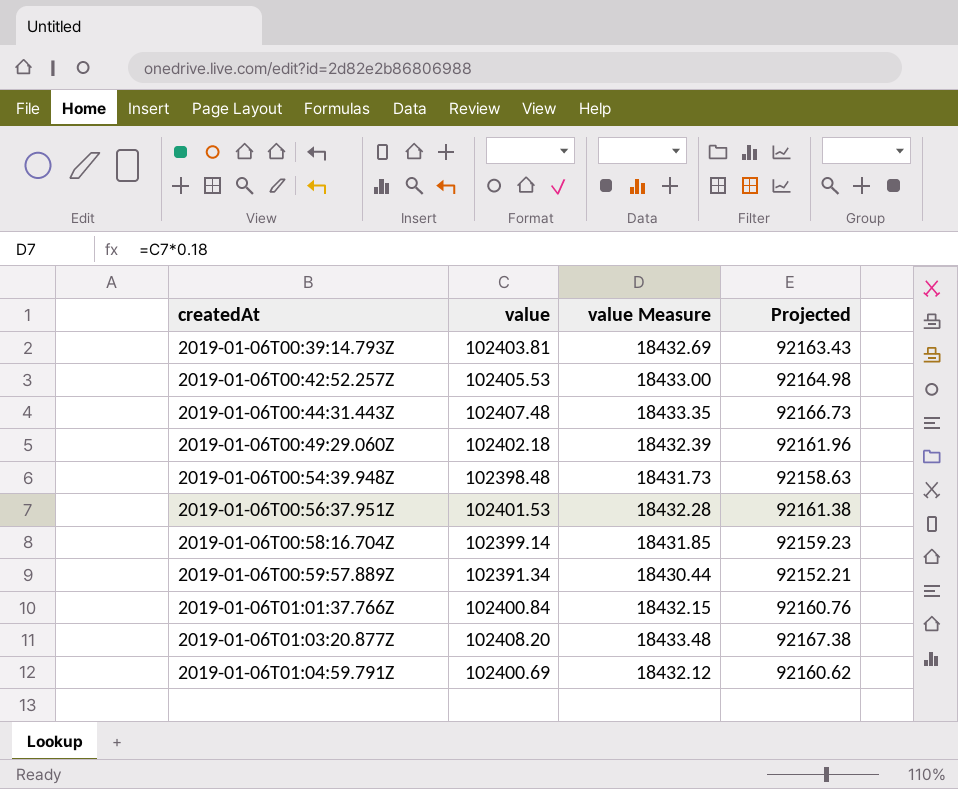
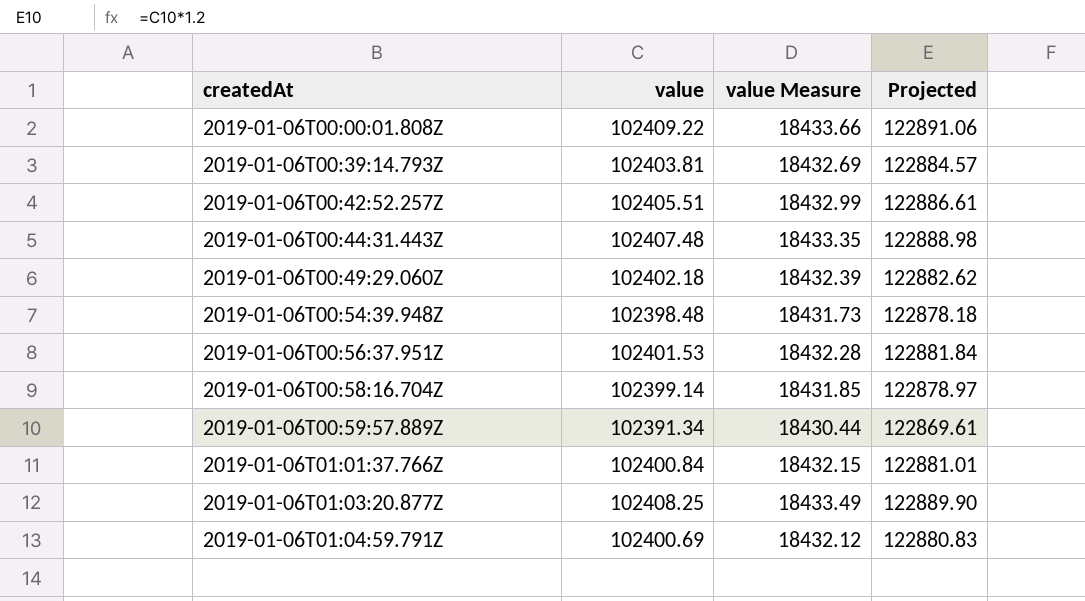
column Projected | formula: [value] * 0.9 -> [value] * 1.2
row 2019-01-06T00:00:01.808Z: none -> 102409.22 | 18433.66 | 122891.06
2019-01-06T00:42:52.257Z | value: 102405.53 -> 102405.51
2019-01-06T00:42:52.257Z | value Measure: 18433.00 -> 18432.99
2019-01-06T01:03:20.877Z | value: 102408.20 -> 102408.25
2019-01-06T01:03:20.877Z | value Measure: 18433.48 -> 18433.49

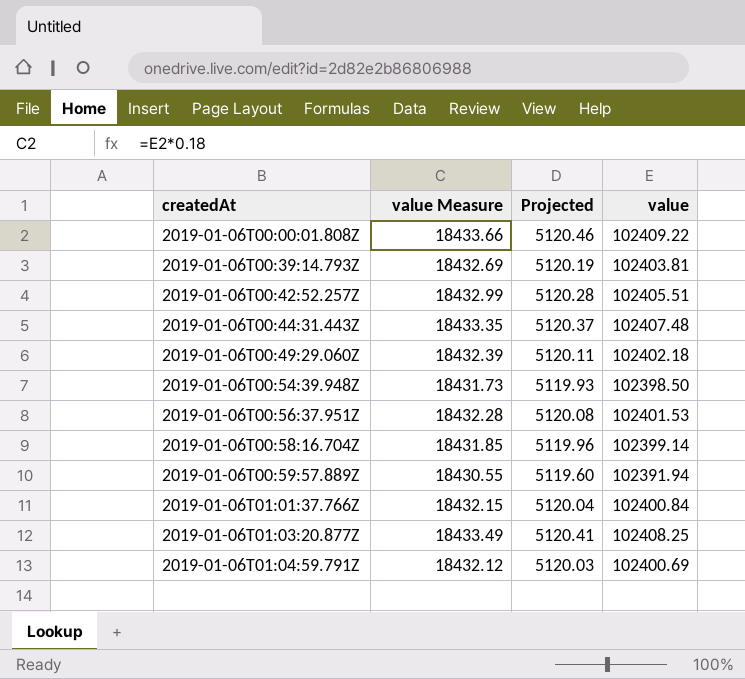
column Projected | formula: [value] * 1.2 -> [value] * 0.05
column value | position: 2 -> 4
2019-01-06T00:54:39.948Z | value: 102398.48 -> 102398.50
2019-01-06T00:59:57.889Z | value Measure: 18430.44 -> 18430.55
2019-01-06T00:59:57.889Z | value: 102391.34 -> 102391.94

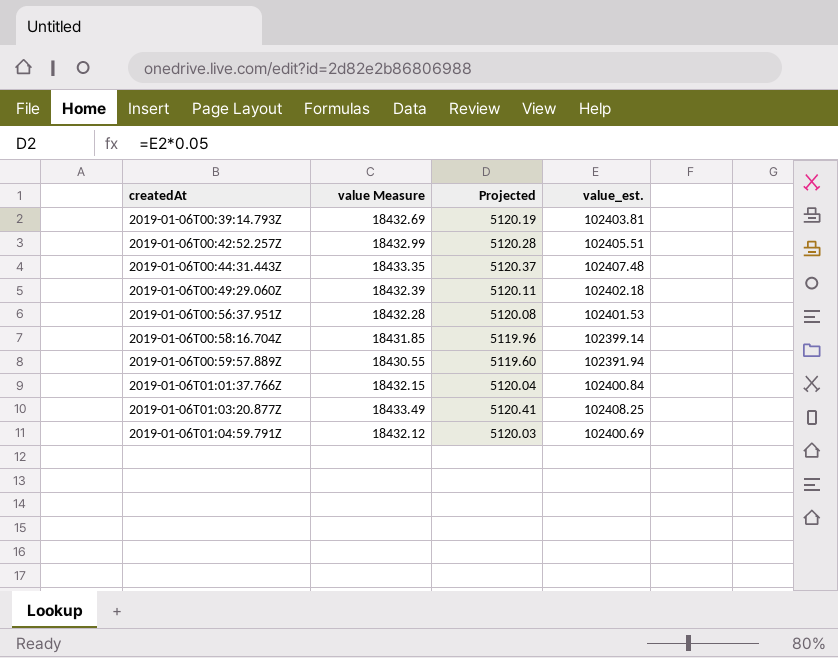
column name: value -> value_est.
row 2019-01-06T00:00:01.808Z: 18433.66 | 5120.46 | 102409.22 -> none
row 2019-01-06T00:54:39.948Z: 18431.73 | 5119.93 | 102398.50 -> none

